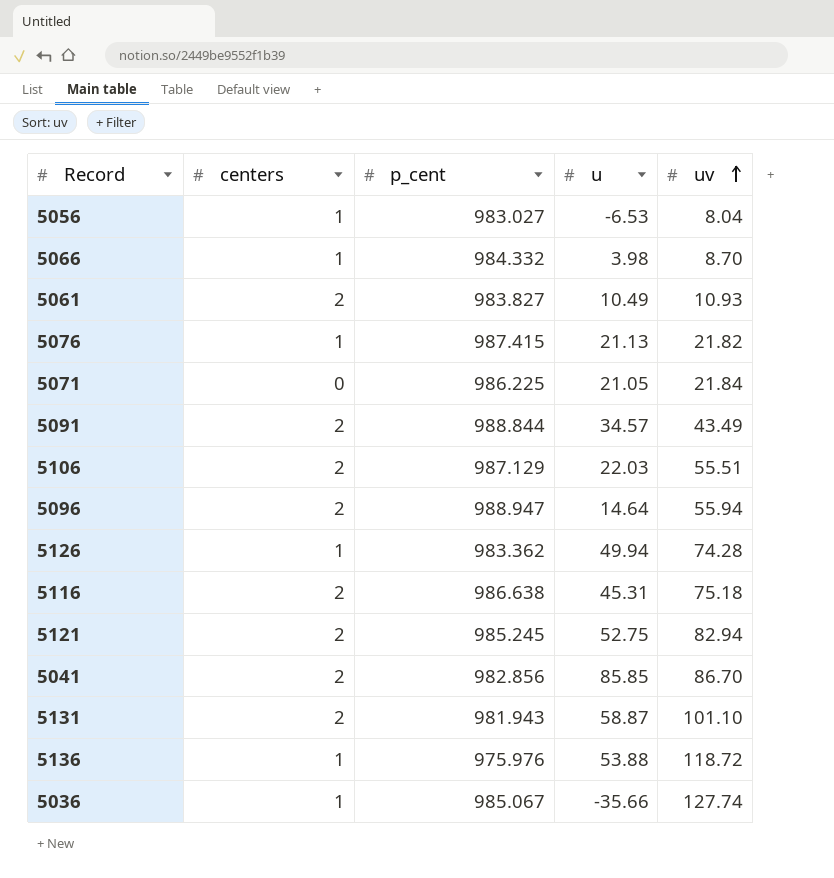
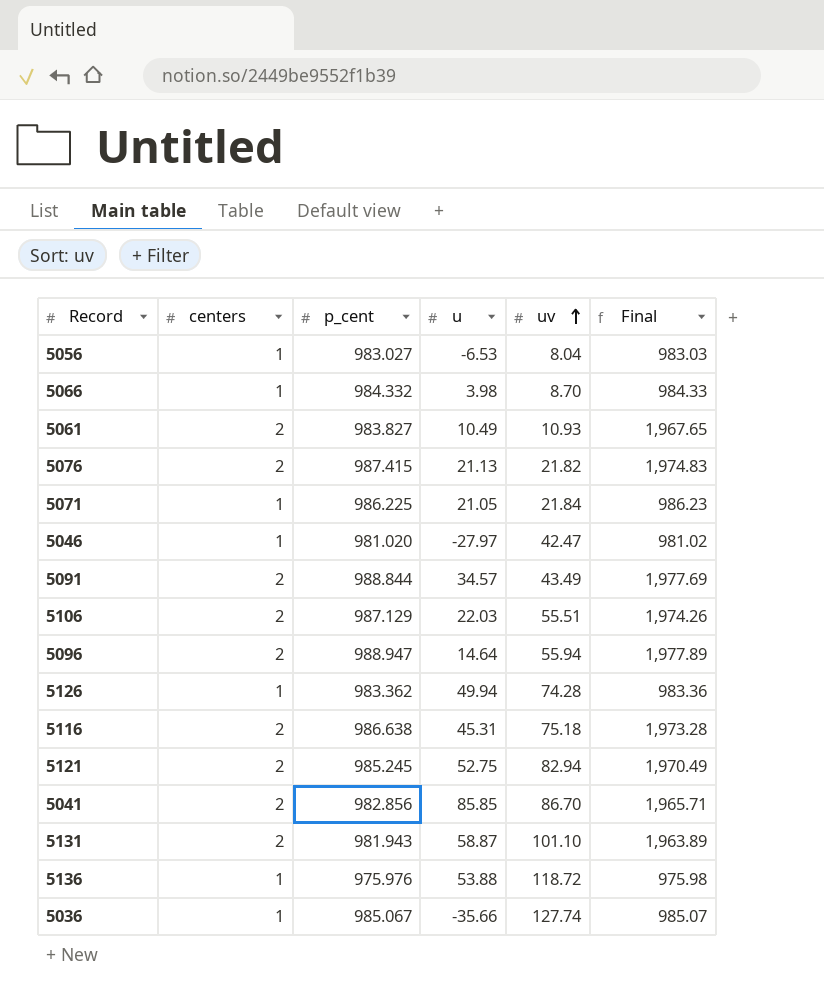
column Final | formula: none -> [centers] * [p_cent]
5076 | centers: 1 -> 2
5071 | centers: 0 -> 1
row 5046: none -> 1 | 981.020 | -27.97 | 42.47 | 981.02

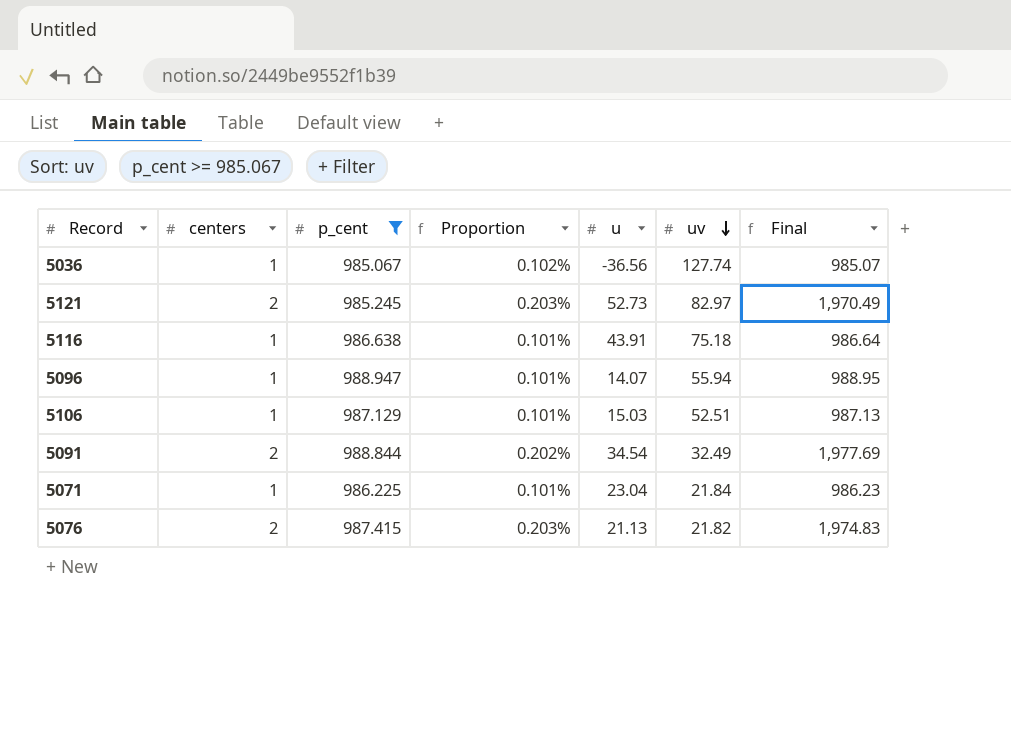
filter: none -> p_cent >= 985.067
row order: uv ascending -> uv descending
column Proportion | formula: none -> [centers] / [p_cent]
5036 | u: -35.66 -> -36.56
5121 | u: 52.75 -> 52.73
5121 | uv: 82.94 -> 82.97
5116 | centers: 2 -> 1
5116 | u: 45.31 -> 43.91
5116 | Final: 1,973.28 -> 986.64
5096 | centers: 2 -> 1
5096 | u: 14.64 -> 14.07
5096 | Final: 1,977.89 -> 988.95
5106 | centers: 2 -> 1
5106 | u: 22.03 -> 15.03
5106 | uv: 55.51 -> 52.51
5106 | Final: 1,974.26 -> 987.13
5091 | u: 34.57 -> 34.54
5091 | uv: 43.49 -> 32.49
5071 | u: 21.05 -> 23.04

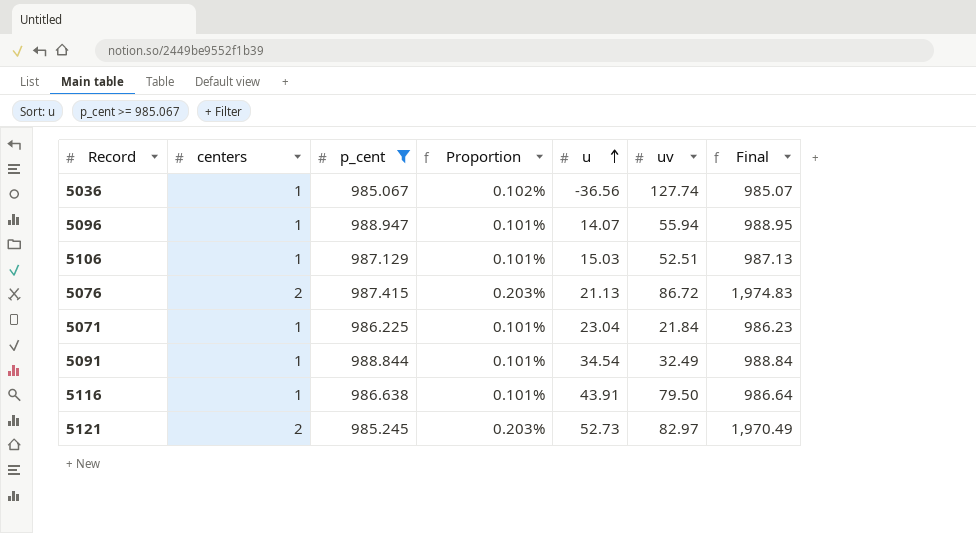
row order: uv descending -> u ascending
5076 | uv: 21.82 -> 86.72
5091 | centers: 2 -> 1
5091 | Proportion: 0.202% -> 0.101%
5091 | Final: 1,977.69 -> 988.84
5116 | uv: 75.18 -> 79.50

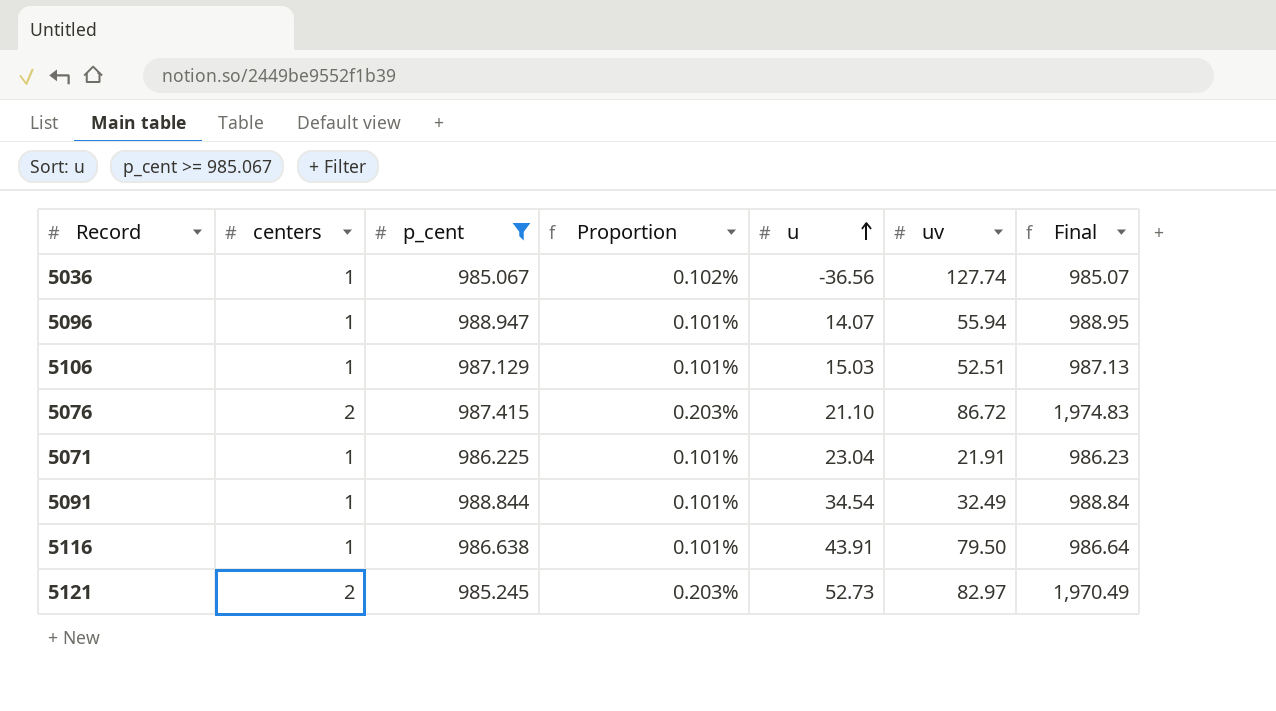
5076 | u: 21.13 -> 21.10
5071 | uv: 21.84 -> 21.91

